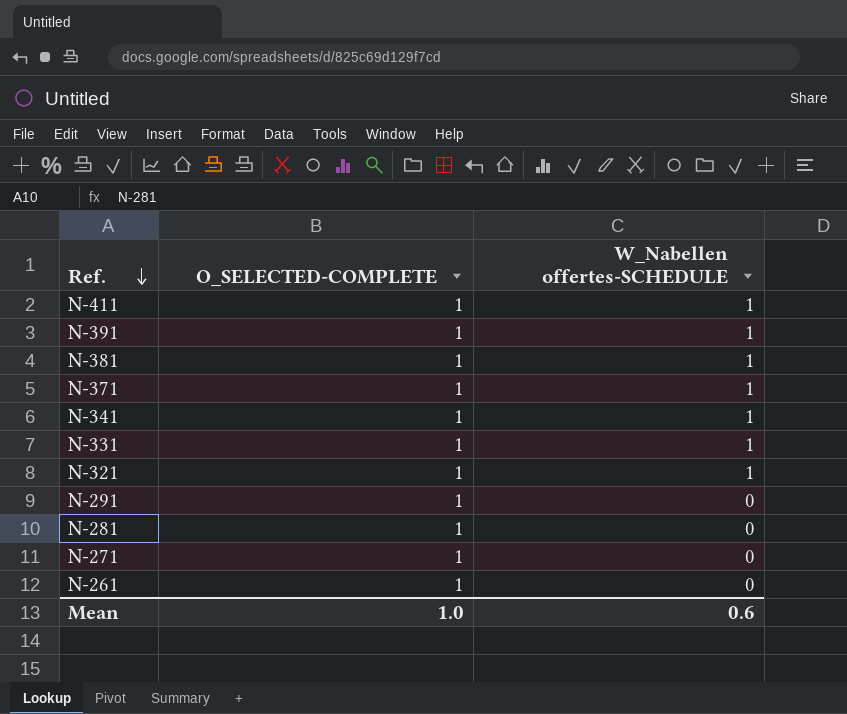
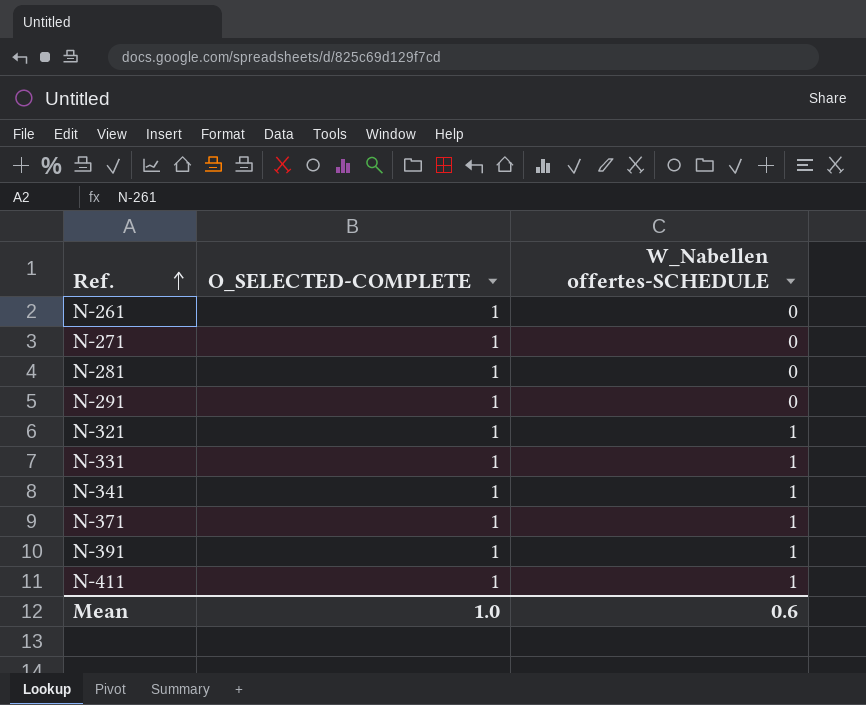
row order: Ref. descending -> Ref. ascending
row N-381: 1 | 1 -> none

